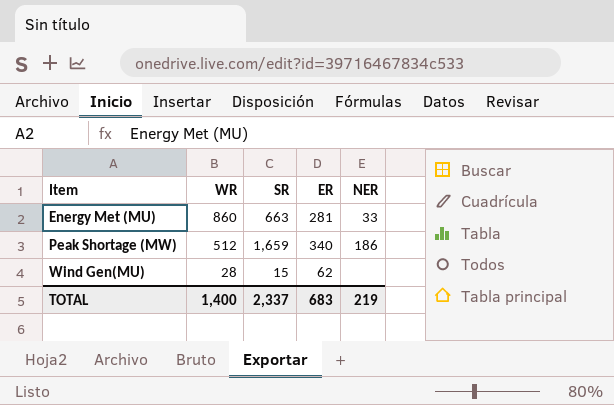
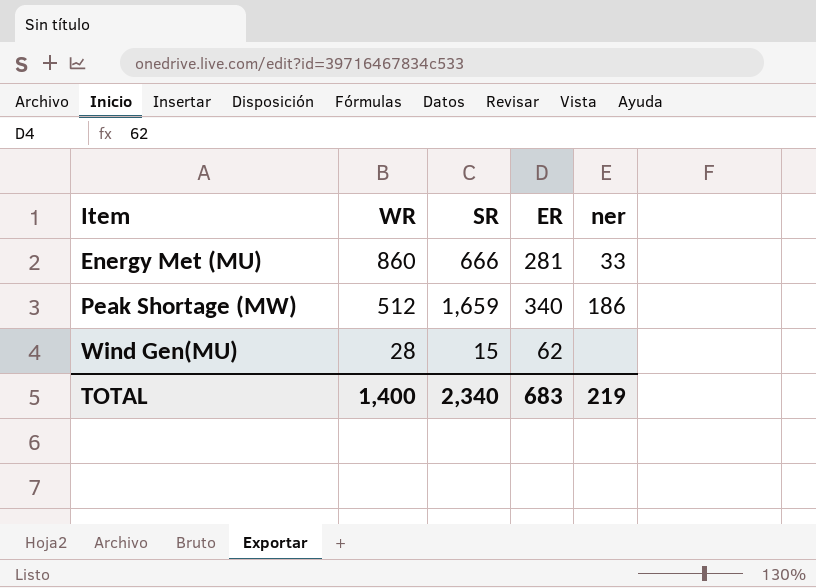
column name: NER -> ner
Energy Met (MU) | SR: 663 -> 666
TOTAL | SR: 2,337 -> 2,340

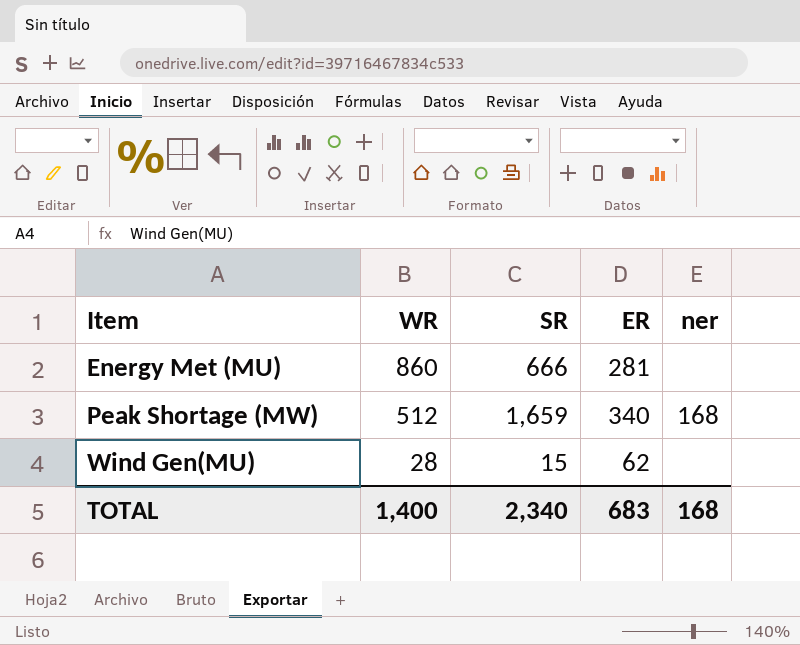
Energy Met (MU) | ner: 33 -> none
Peak Shortage (MW) | ner: 186 -> 168
TOTAL | ner: 219 -> 168

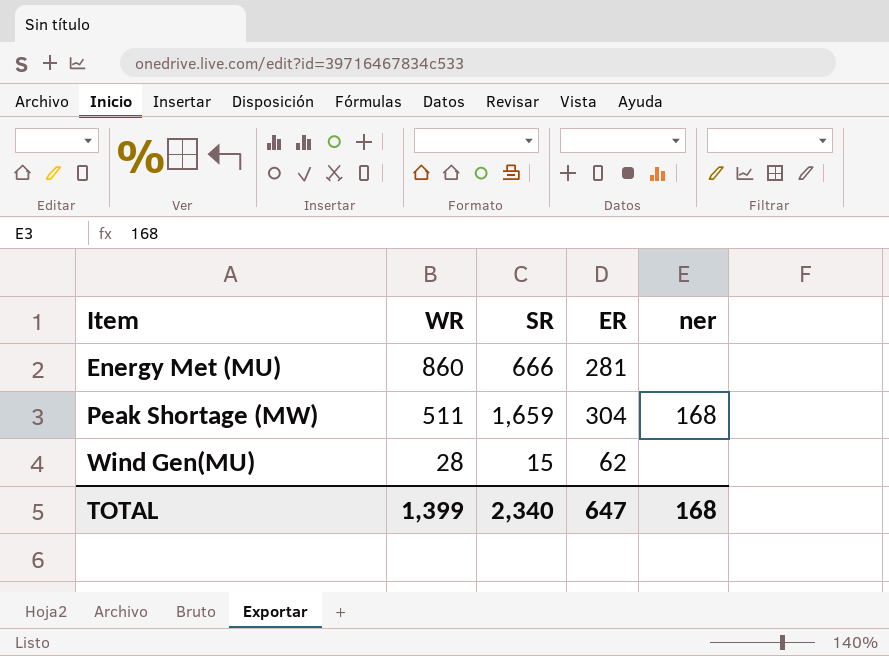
Peak Shortage (MW) | WR: 512 -> 511
Peak Shortage (MW) | ER: 340 -> 304
TOTAL | WR: 1,400 -> 1,399
TOTAL | ER: 683 -> 647

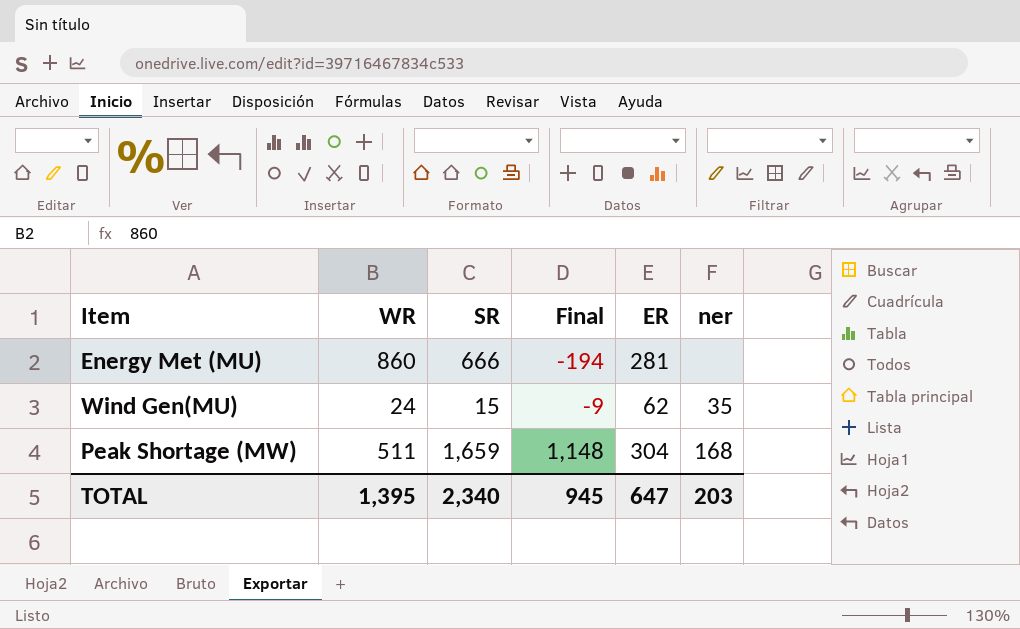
row order: Item ascending -> Final ascending
column Final | formula: none -> [SR] - [WR]
Wind Gen(MU) | WR: 28 -> 24
Wind Gen(MU) | ner: none -> 35
TOTAL | WR: 1,399 -> 1,395
TOTAL | ner: 168 -> 203

